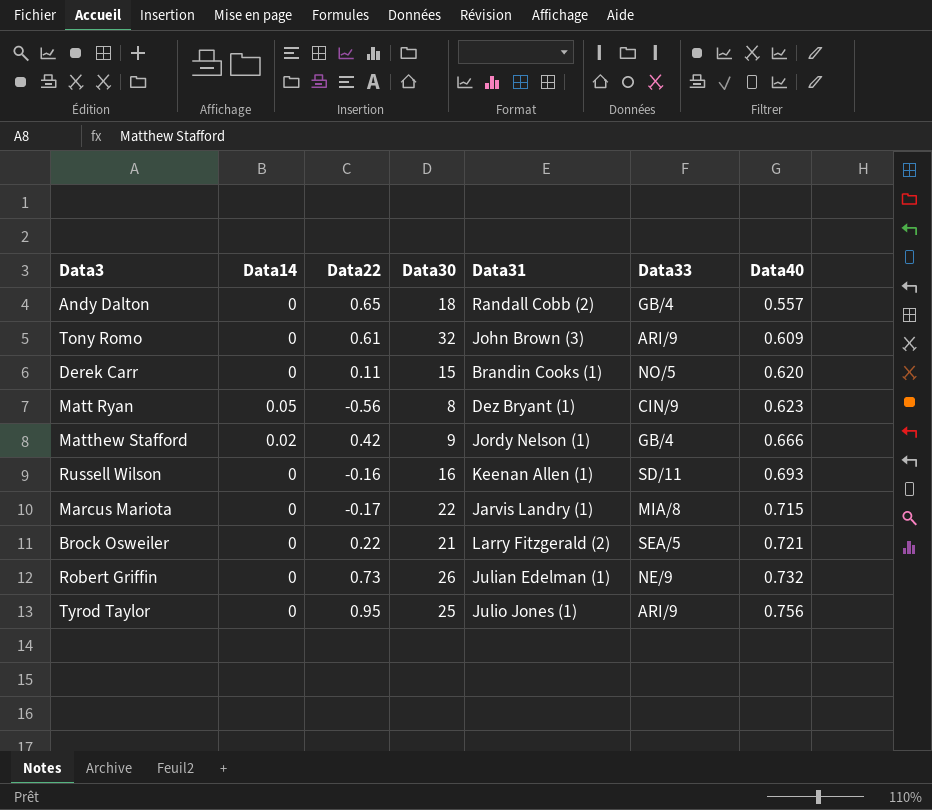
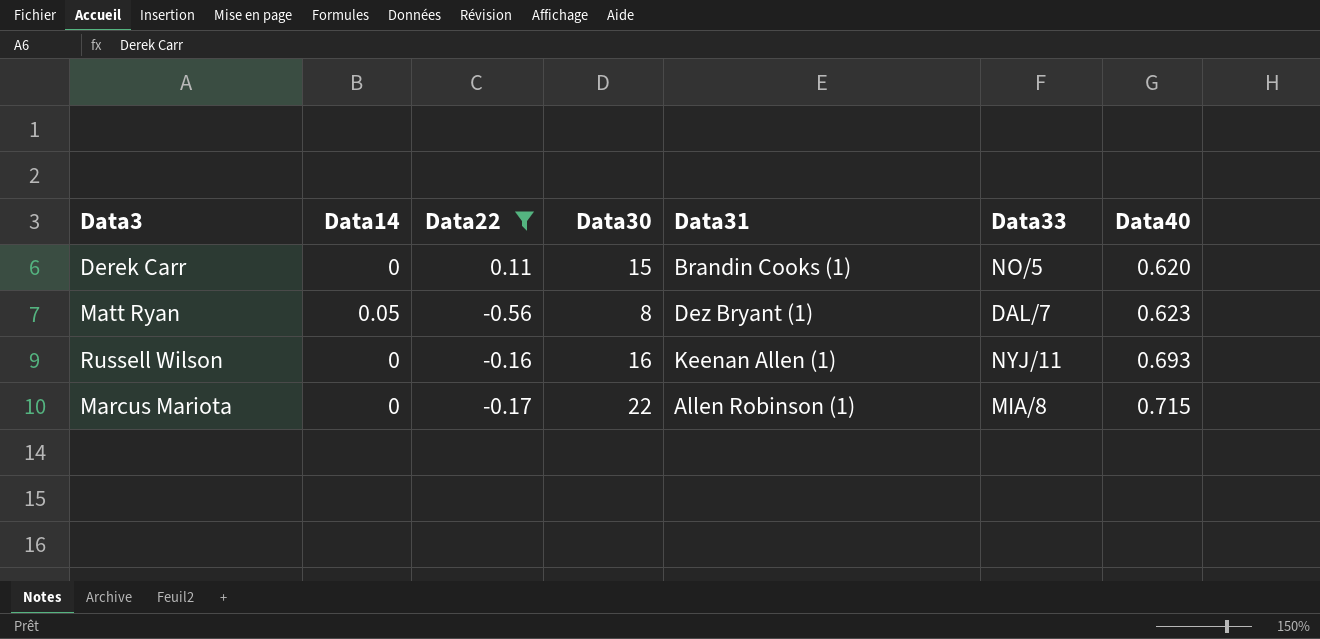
filter: none -> Data22 <= 0.11
Matt Ryan | Data33: CIN/9 -> DAL/7
Russell Wilson | Data33: SD/11 -> NYJ/11
Marcus Mariota | Data31: Jarvis Landry (1) -> Allen Robinson (1)

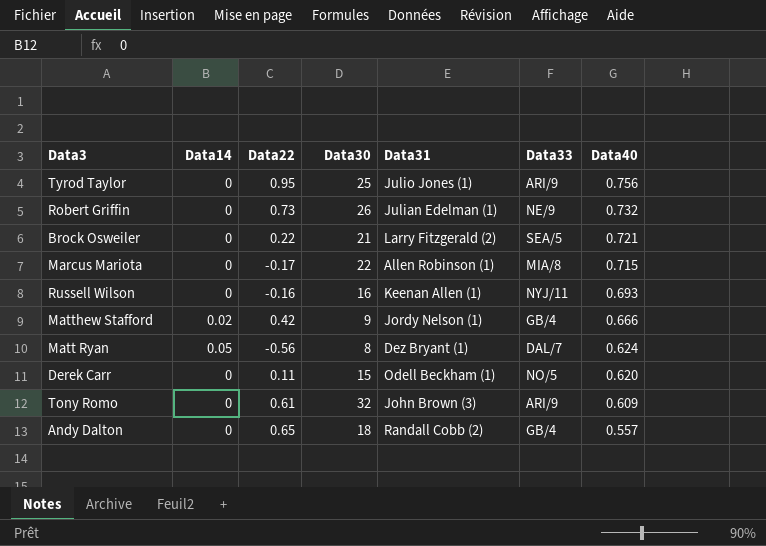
filter: Data22 <= 0.11 -> none
row order: Data40 ascending -> Data40 descending
Matt Ryan | Data40: 0.623 -> 0.624
Derek Carr | Data31: Brandin Cooks (1) -> Odell Beckham (1)

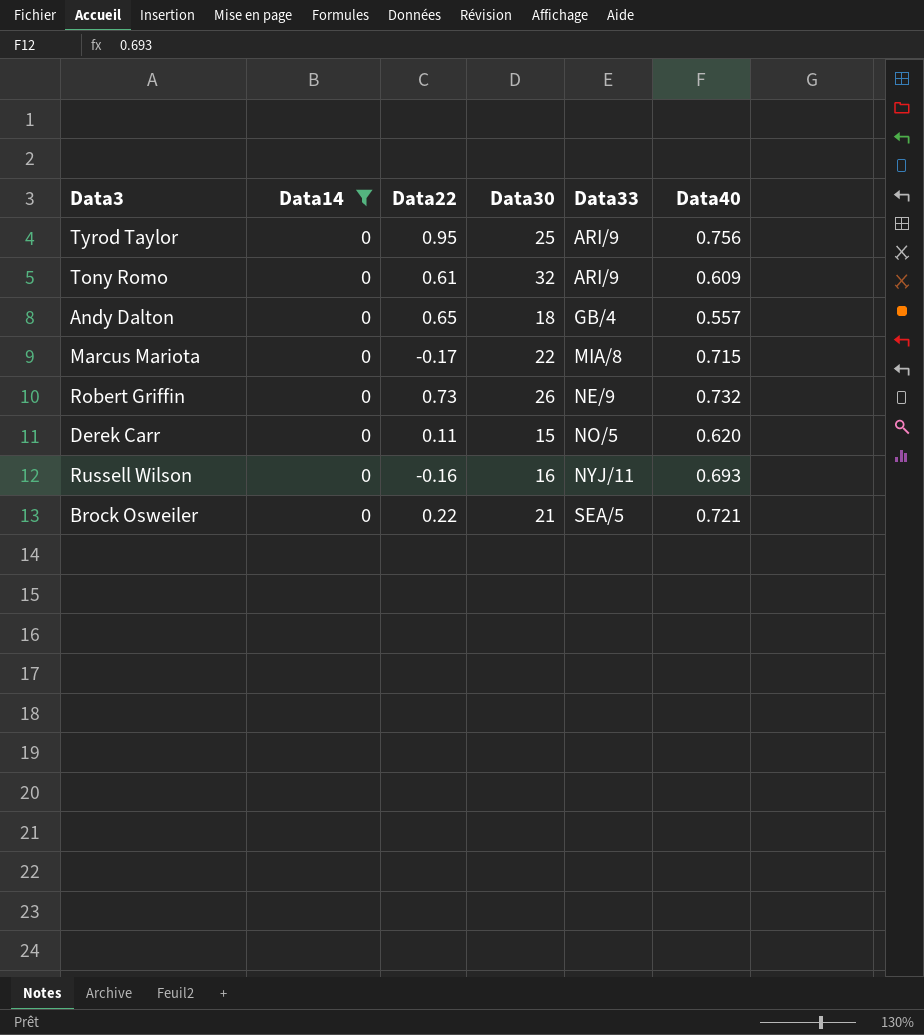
filter: none -> Data14 = 0
row order: Data40 descending -> Data33 ascending
column Data31 | position: 5 -> none

